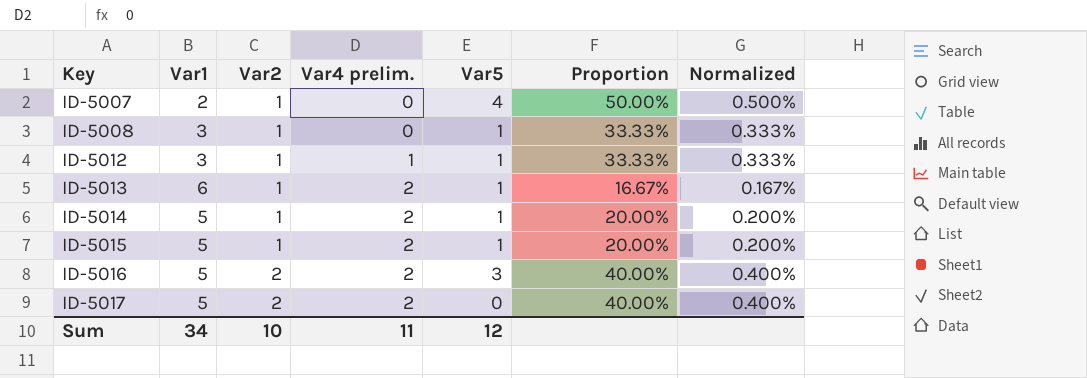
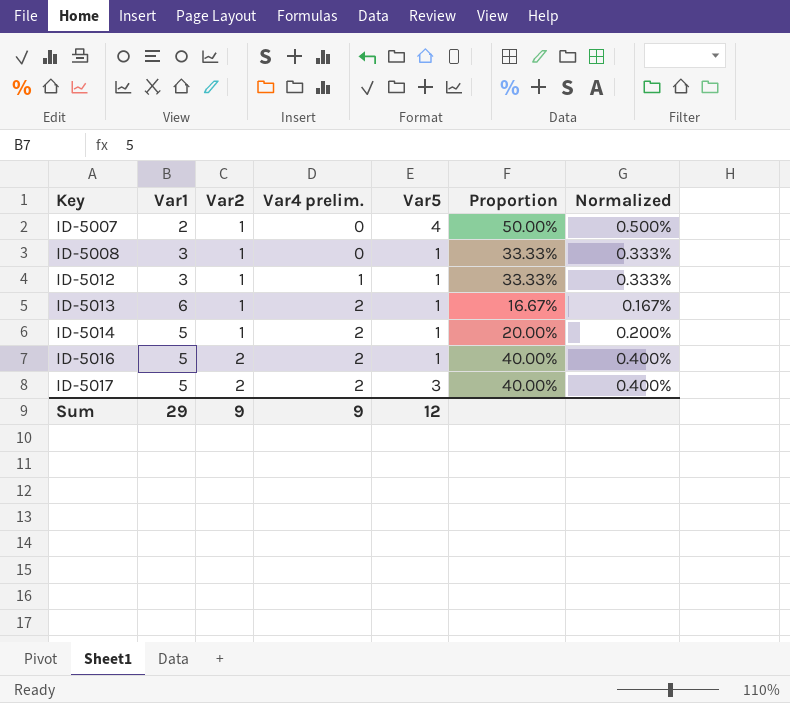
row ID-5015: 5 | 1 | 2 | 1 | 20.00% | 0.200% -> none
ID-5016 | Var5: 3 -> 1
ID-5017 | Var5: 0 -> 3
Sum | Var1: 34 -> 29
Sum | Var2: 10 -> 9
Sum | Var4 prelim.: 11 -> 9

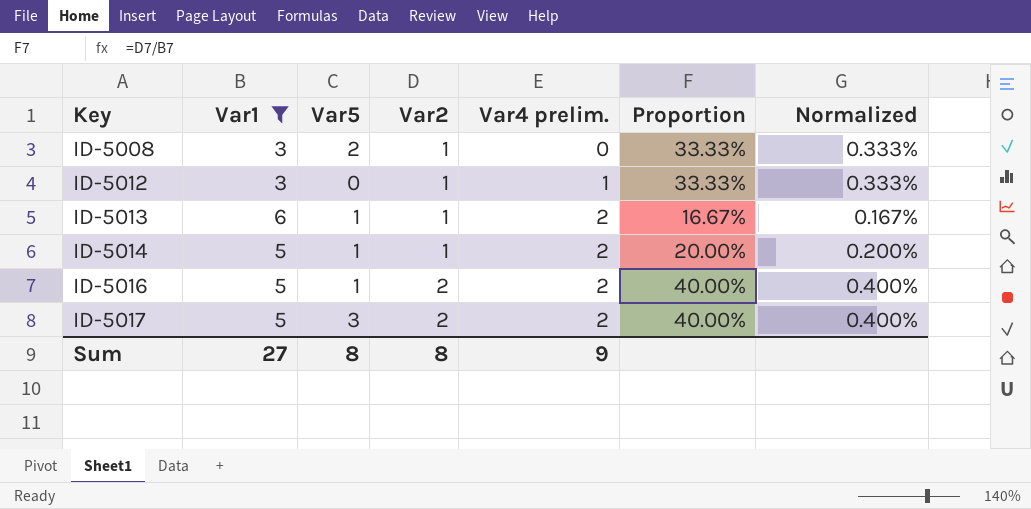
filter: none -> Var1 != 2
column Var5 | position: 5 -> 3
ID-5008 | Var5: 1 -> 2
ID-5012 | Var5: 1 -> 0
Sum | Var1: 29 -> 27
Sum | Var5: 12 -> 8
Sum | Var2: 9 -> 8

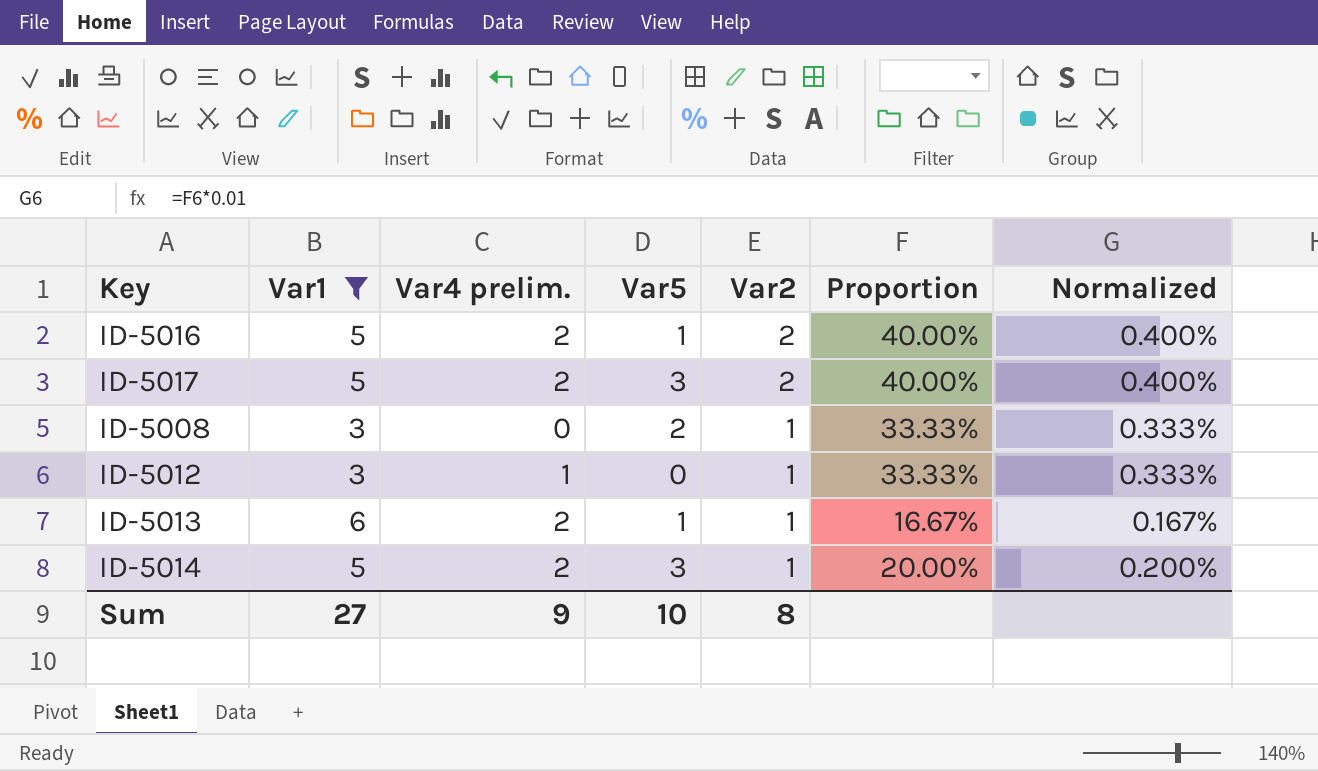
row order: Key ascending -> Var2 descending
column Var4 prelim. | position: 5 -> 3
ID-5014 | Var5: 1 -> 3
Sum | Var5: 8 -> 10

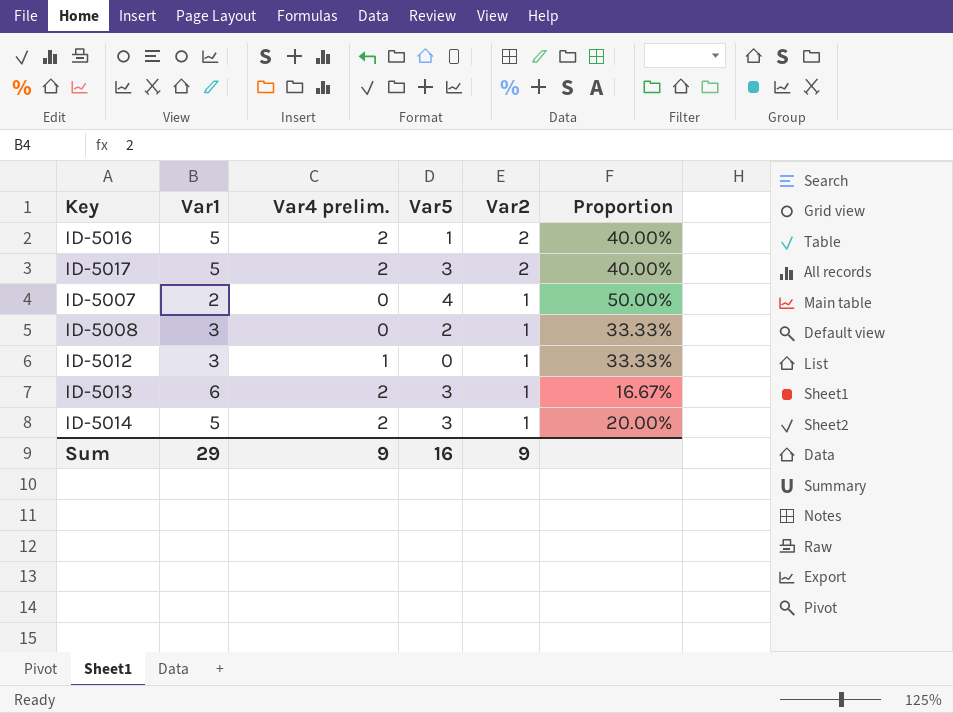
filter: Var1 != 2 -> none
column Normalized | formula: [Proportion] * 0.01 -> none
ID-5013 | Var5: 1 -> 3
Sum | Var1: 27 -> 29
Sum | Var5: 10 -> 16
Sum | Var2: 8 -> 9

